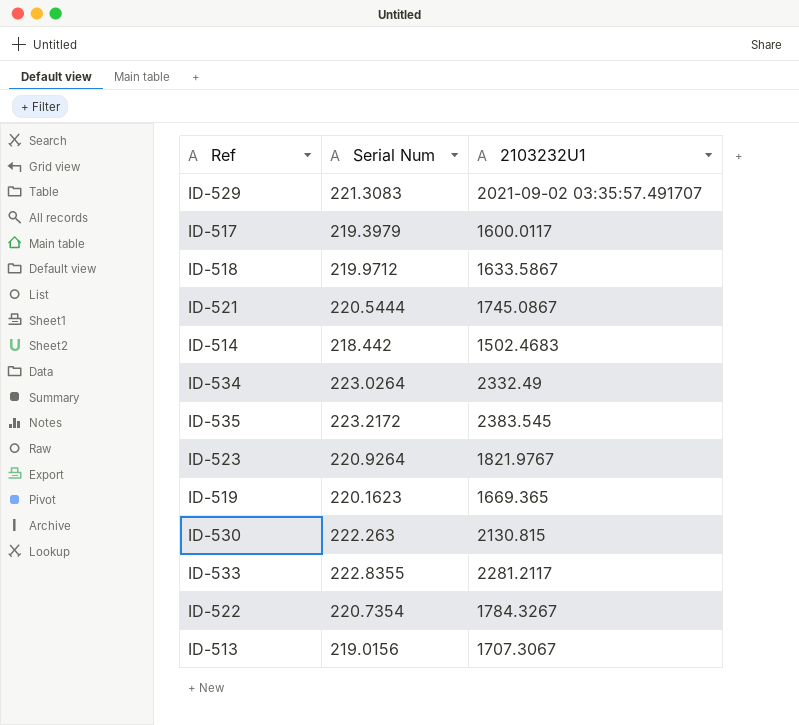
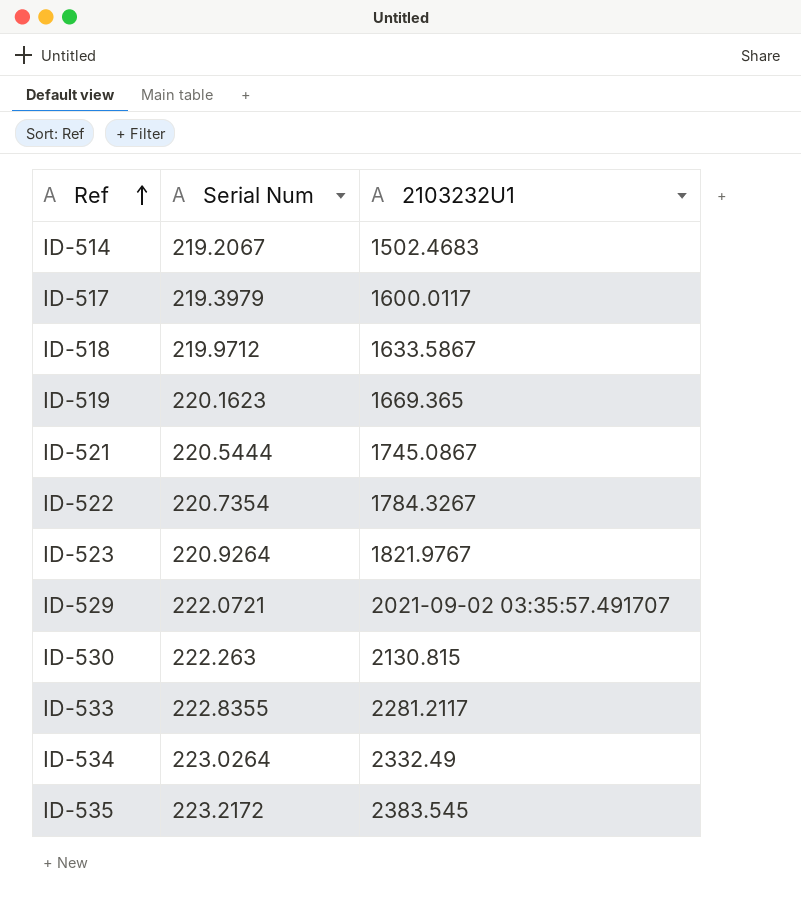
row order: none -> Ref ascending
row ID-513: 219.0156 | 1707.3067 -> none
ID-514 | Serial Num: 218.442 -> 219.2067
ID-529 | Serial Num: 221.3083 -> 222.0721

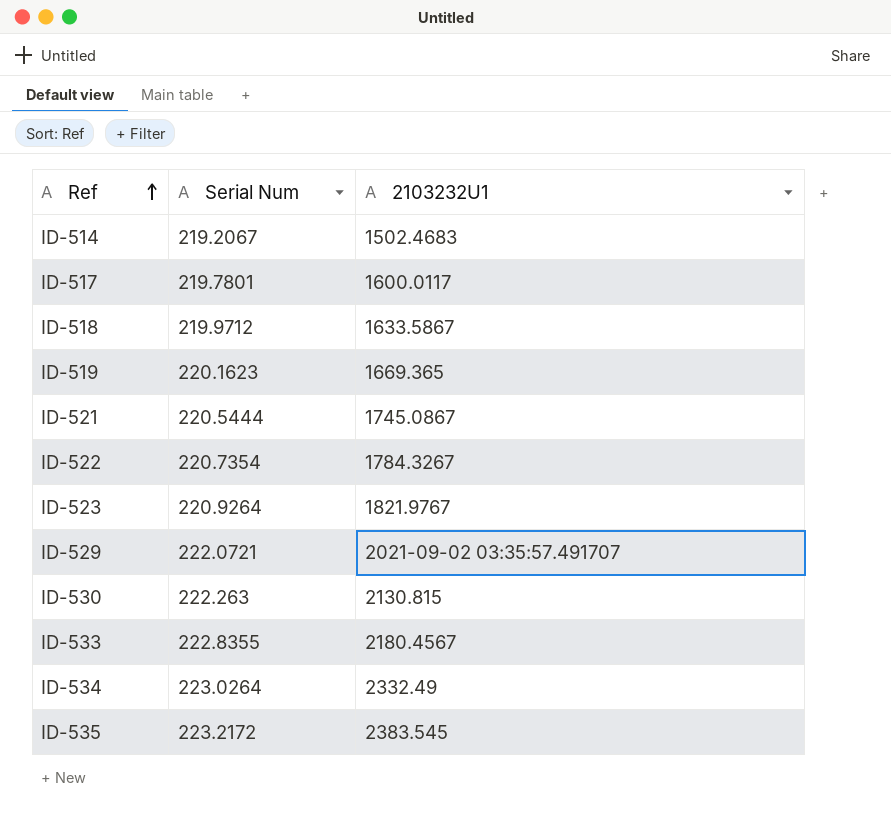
ID-517 | Serial Num: 219.3979 -> 219.7801
ID-533 | 2103232U1: 2281.2117 -> 2180.4567

